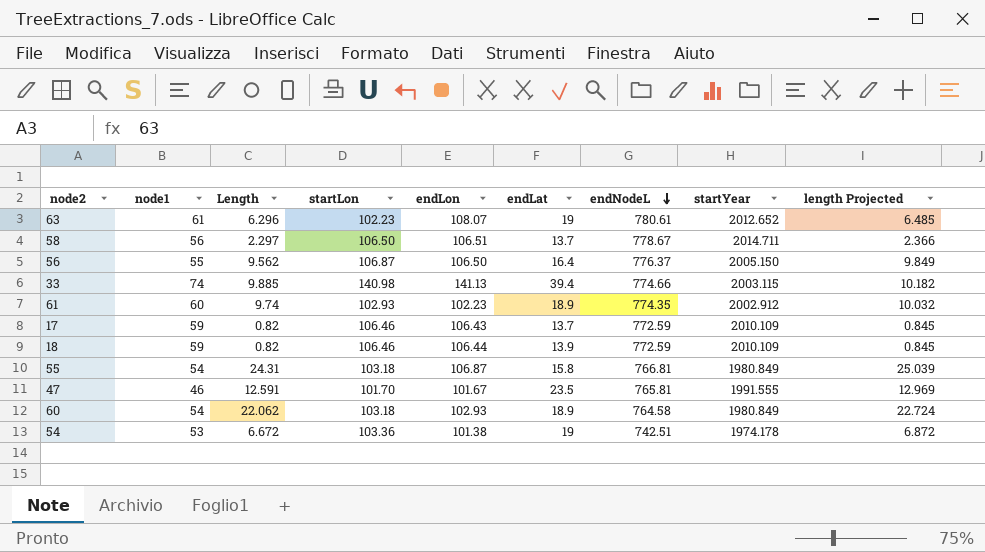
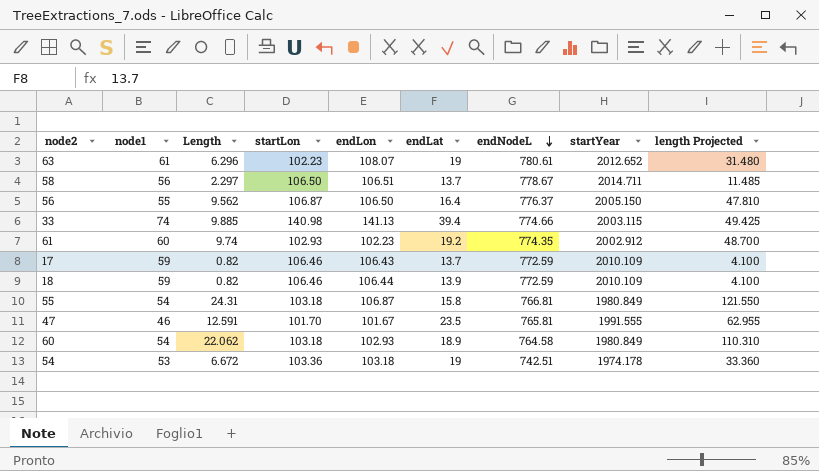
column length Projected | formula: [Length] * 1.03 -> [Length] * 5
61 | endLat: 18.9 -> 19.2
54 | endLon: 101.38 -> 103.18

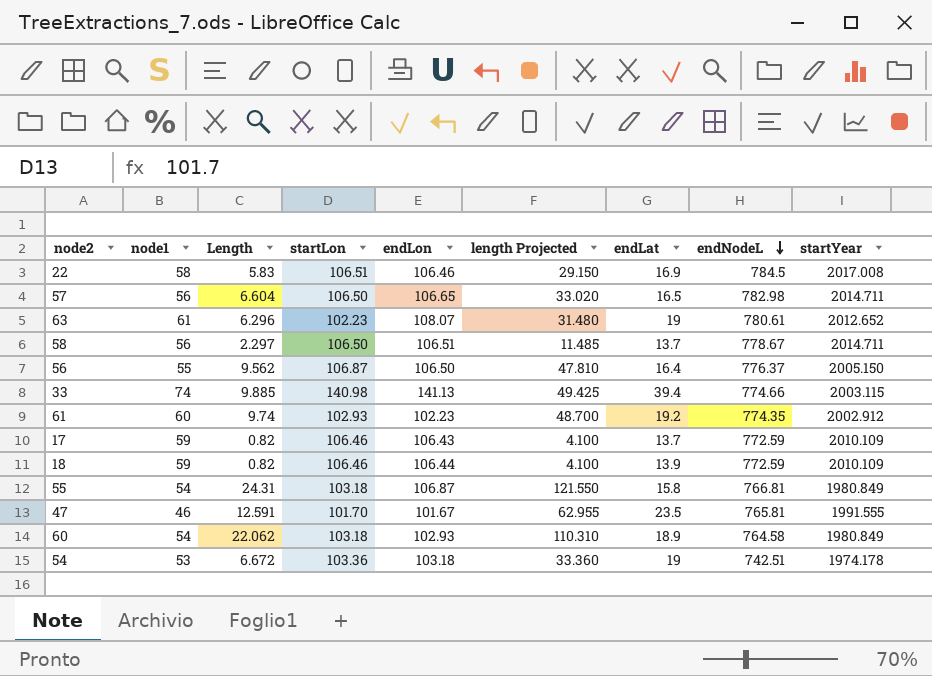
column length Projected | position: 9 -> 6
row 22: none -> 58 | 5.83 | 106.51 | 106.46 | 29.150 | 16.9 | 784.5 | 2017.008
row 57: none -> 56 | 6.604 | 106.50 | 106.65 | 33.020 | 16.5 | 782.98 | 2014.711

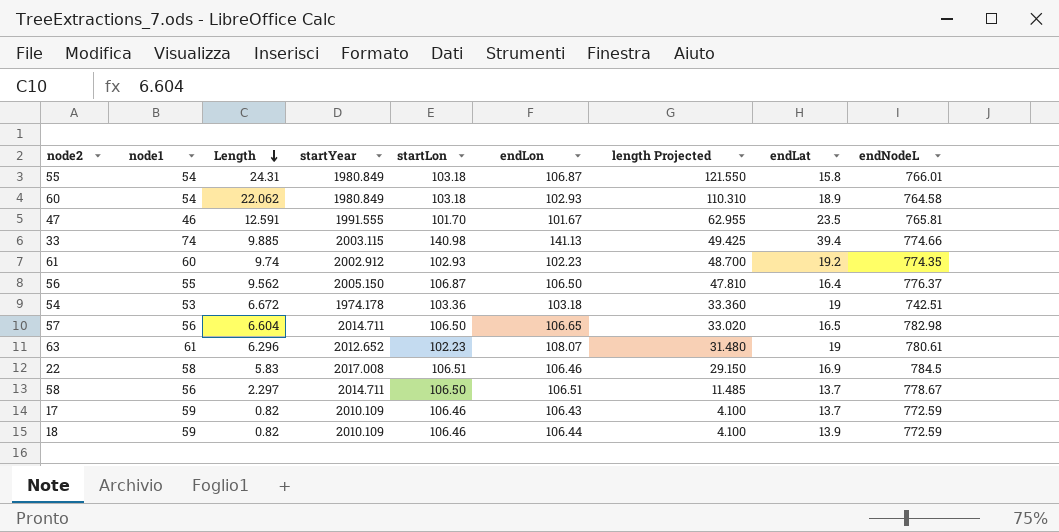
row order: endNodeL descending -> Length descending
column startYear | position: 9 -> 4
55 | endNodeL: 766.81 -> 766.01

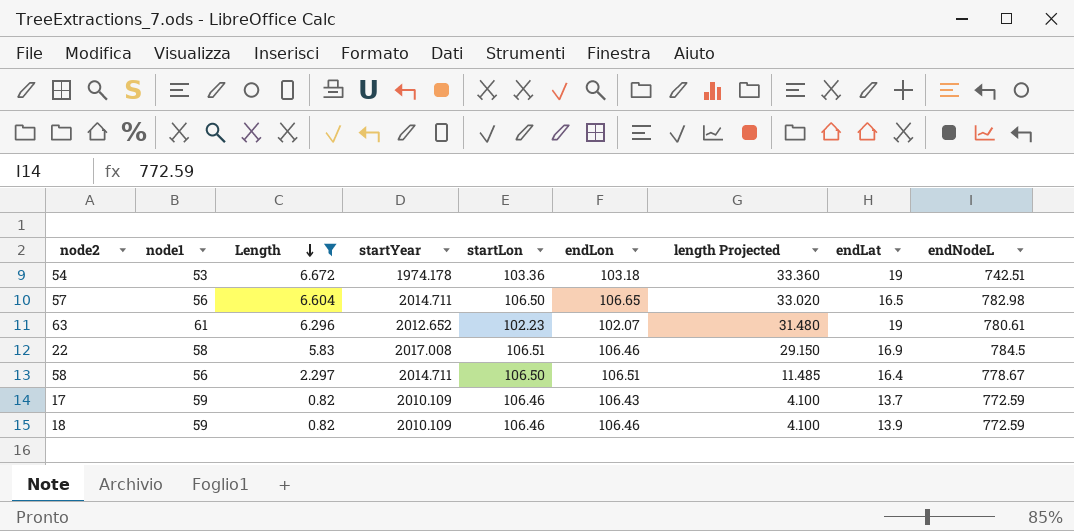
filter: none -> Length <= 6.672
63 | endLon: 108.07 -> 102.07
58 | endLat: 13.7 -> 16.4
18 | endLon: 106.44 -> 106.46

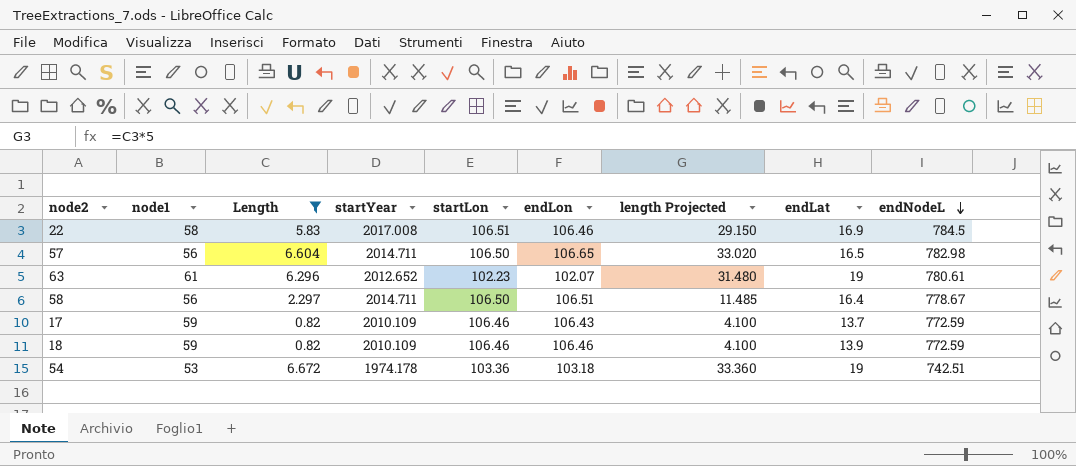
row order: Length descending -> endNodeL descending

